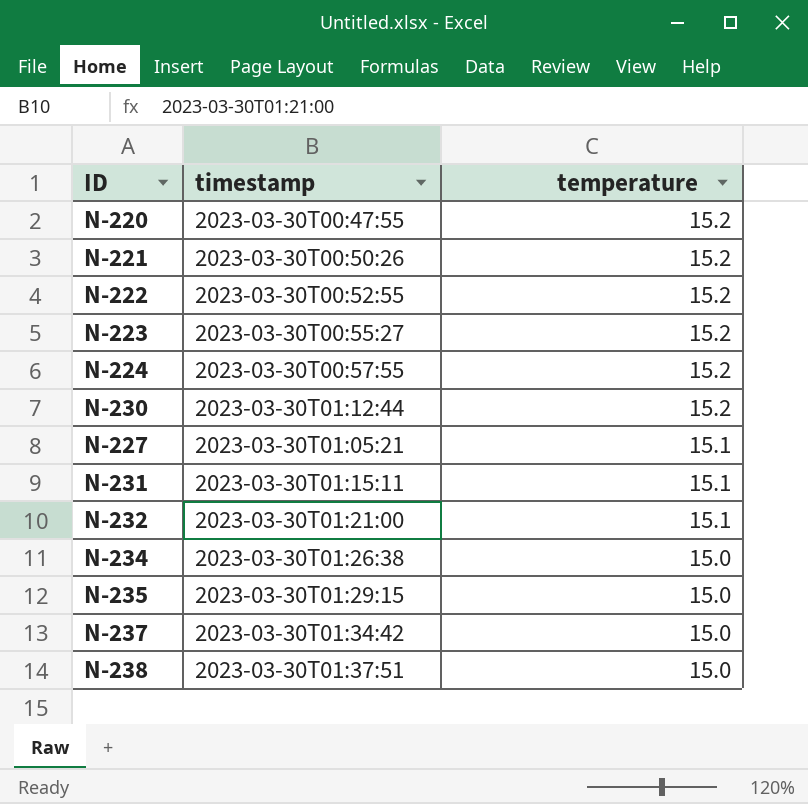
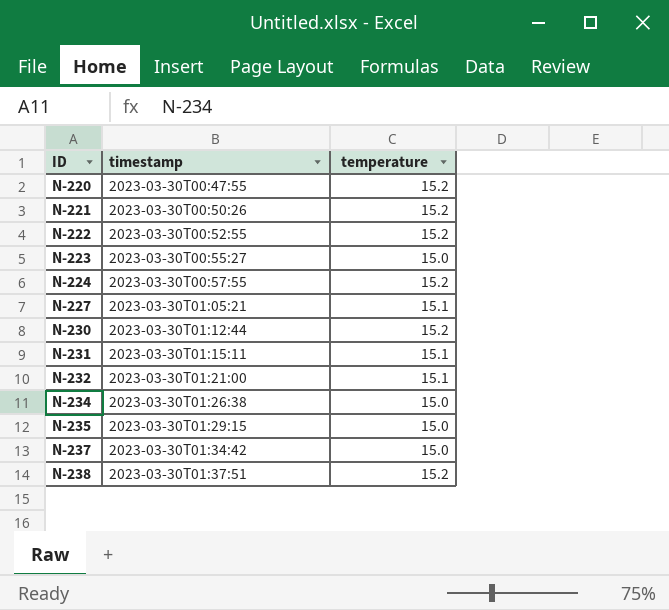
row order: temperature descending -> ID ascending
N-223 | temperature: 15.2 -> 15.0
N-238 | temperature: 15.0 -> 15.2

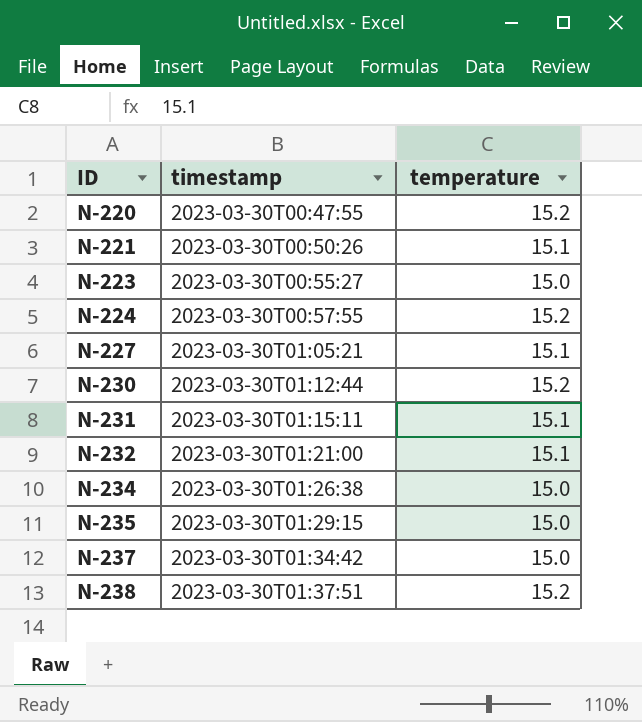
row N-222: 2023-03-30T00:52:55 | 15.2 -> none
N-221 | temperature: 15.2 -> 15.1

